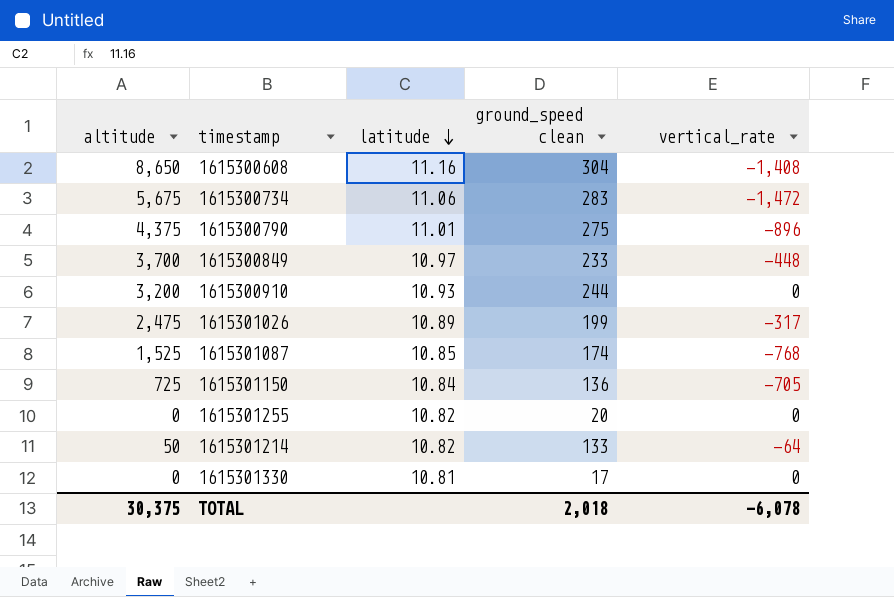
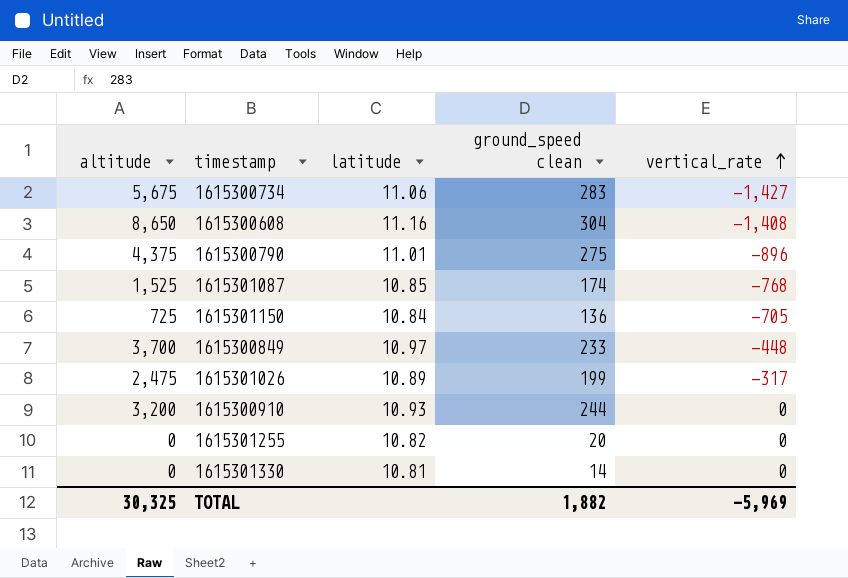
row order: latitude descending -> vertical_rate ascending
row 1615301214: 50 | 10.82 | 133 | -64 -> none
1615300734 | vertical_rate: -1,472 -> -1,427
1615301330 | ground_speed clean: 17 -> 14
TOTAL | altitude: 30,375 -> 30,325
TOTAL | ground_speed clean: 2,018 -> 1,882
TOTAL | vertical_rate: -6,078 -> -5,969

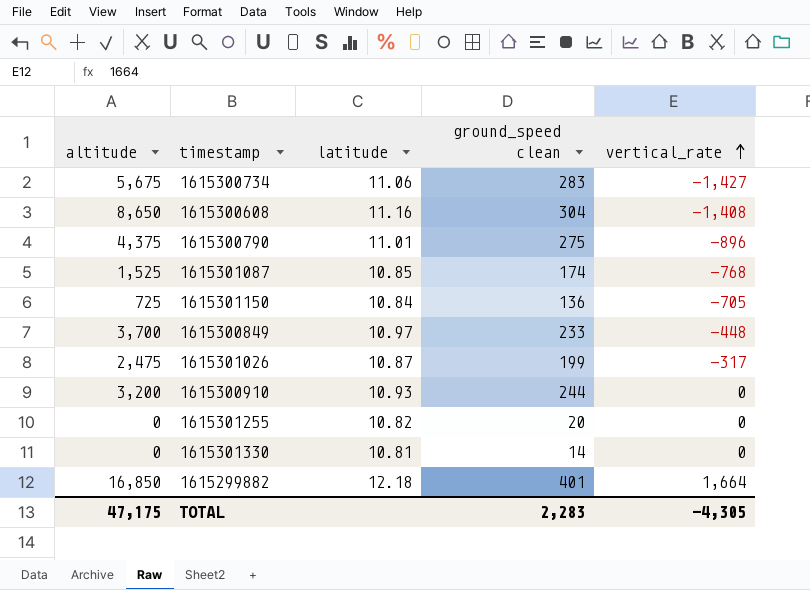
1615301026 | latitude: 10.89 -> 10.87
row 1615299882: none -> 16,850 | 12.18 | 401 | 1,664
TOTAL | altitude: 30,325 -> 47,175
TOTAL | ground_speed clean: 1,882 -> 2,283
TOTAL | vertical_rate: -5,969 -> -4,305

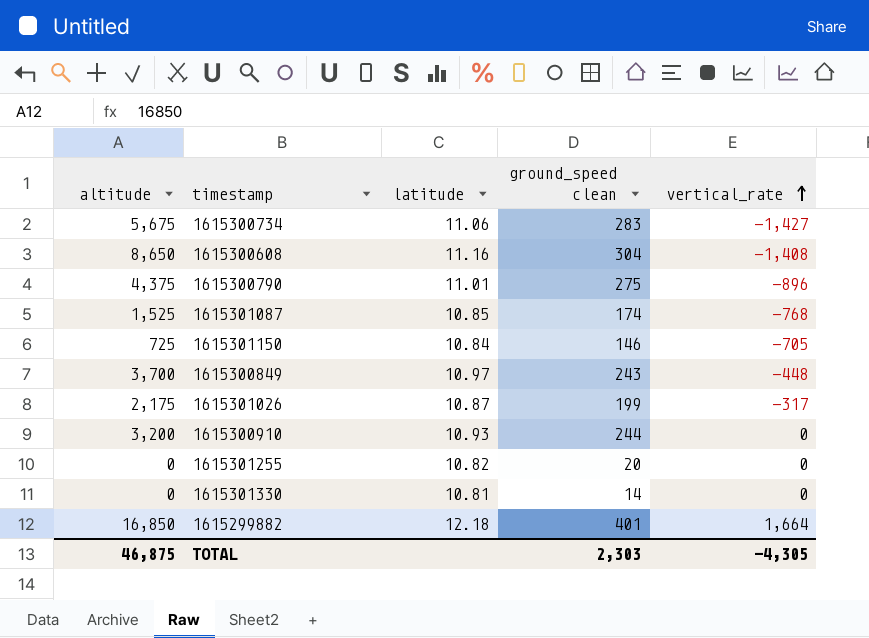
1615301150 | ground_speed clean: 136 -> 146
1615300849 | ground_speed clean: 233 -> 243
1615301026 | altitude: 2,475 -> 2,175
TOTAL | altitude: 47,175 -> 46,875
TOTAL | ground_speed clean: 2,283 -> 2,303

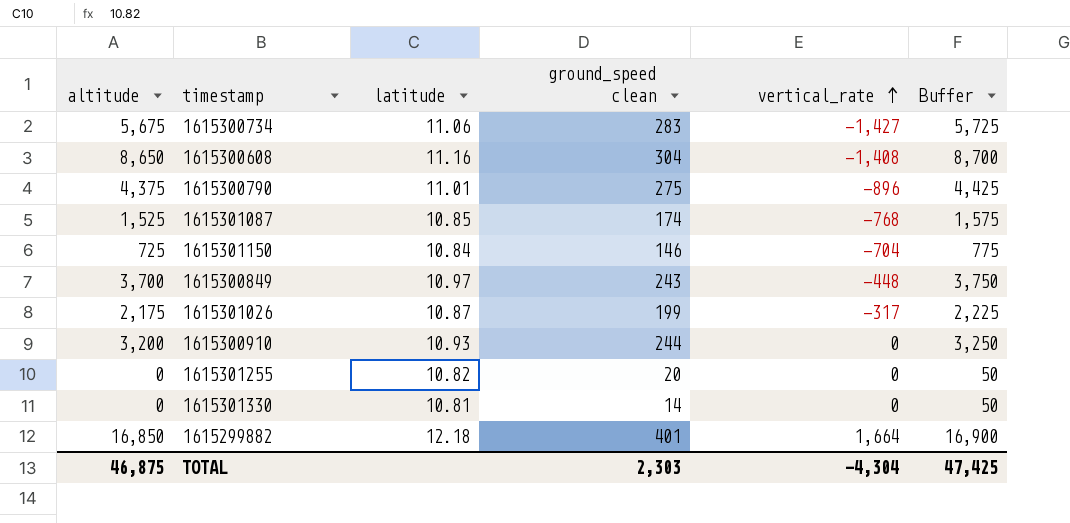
column Buffer | formula: none -> [altitude] + 50
1615301150 | vertical_rate: -705 -> -704
TOTAL | vertical_rate: -4,305 -> -4,304

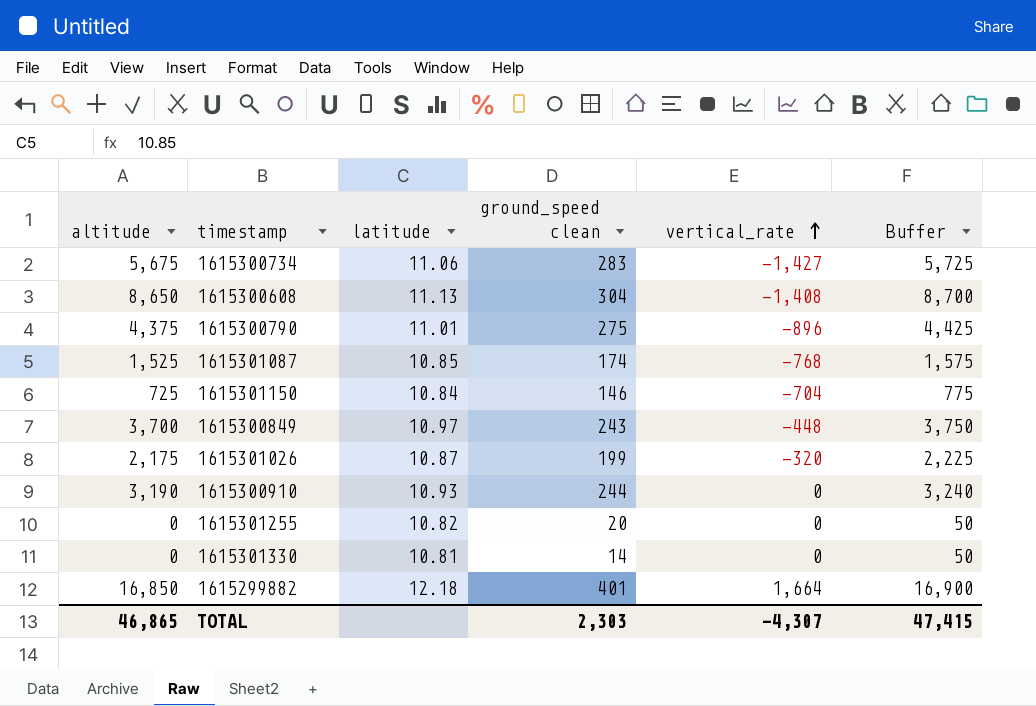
1615300608 | latitude: 11.16 -> 11.13
1615301026 | vertical_rate: -317 -> -320
1615300910 | altitude: 3,200 -> 3,190
1615300910 | Buffer: 3,250 -> 3,240
TOTAL | altitude: 46,875 -> 46,865
TOTAL | vertical_rate: -4,304 -> -4,307
TOTAL | Buffer: 47,425 -> 47,415

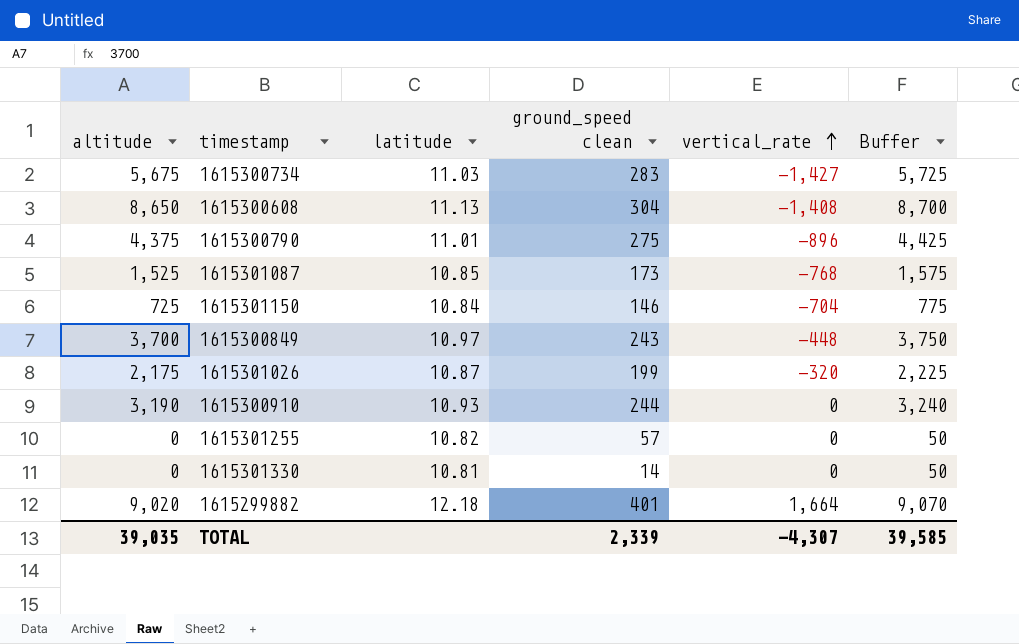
1615300734 | latitude: 11.06 -> 11.03
1615301087 | ground_speed clean: 174 -> 173
1615301255 | ground_speed clean: 20 -> 57
1615299882 | altitude: 16,850 -> 9,020
1615299882 | Buffer: 16,900 -> 9,070
TOTAL | altitude: 46,865 -> 39,035
TOTAL | ground_speed clean: 2,303 -> 2,339
TOTAL | Buffer: 47,415 -> 39,585

